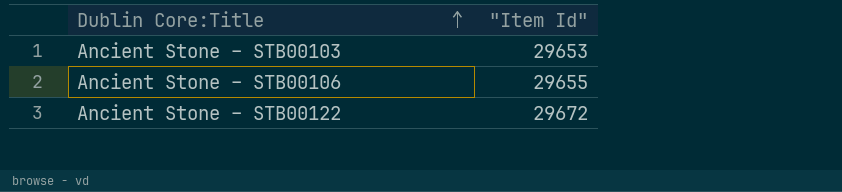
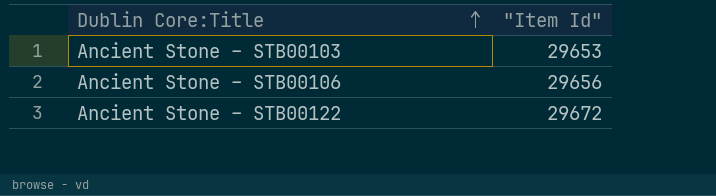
Ancient Stone – STB00106 | "Item Id": 29655 -> 29656

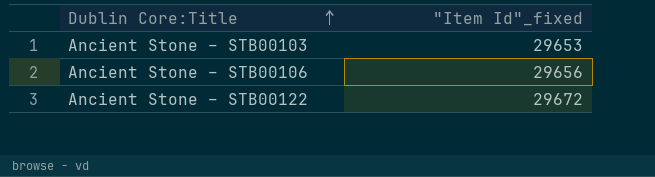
column name: "Item Id" -> "Item Id"_fixed

